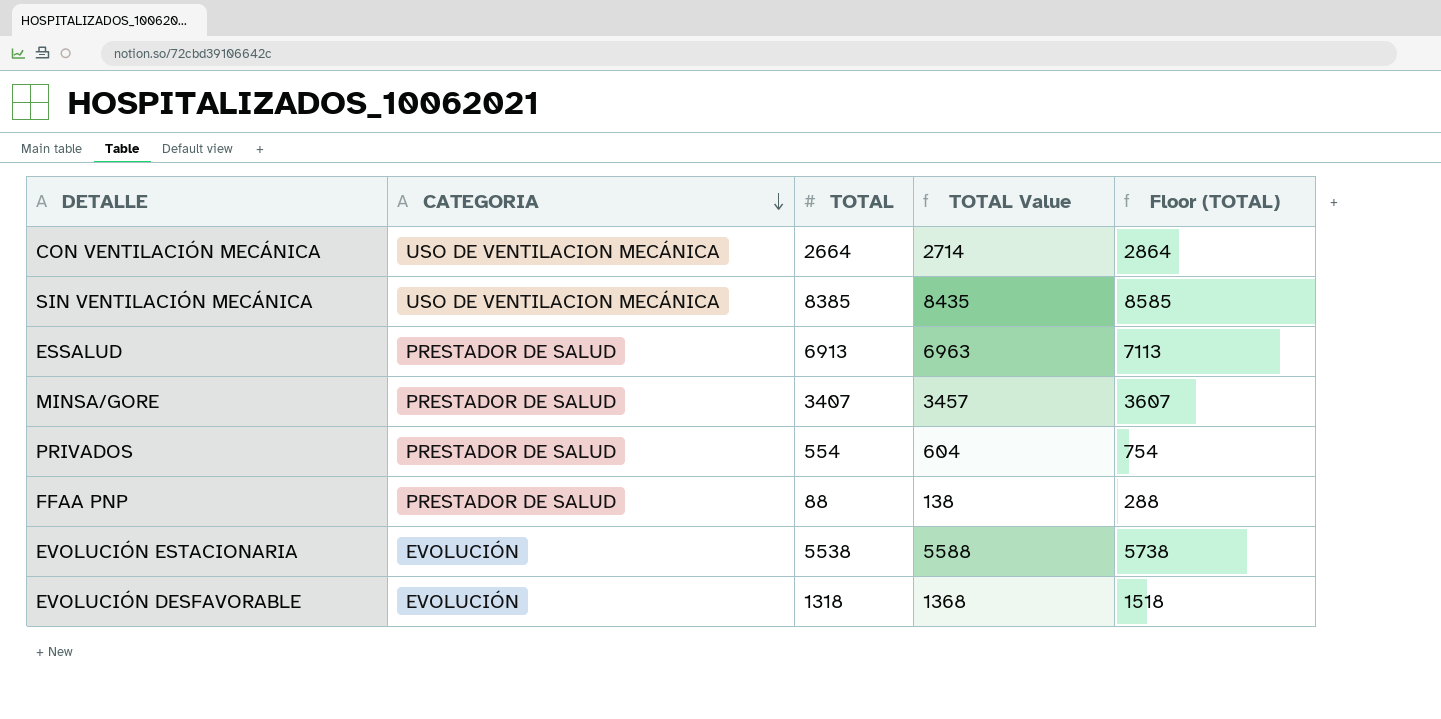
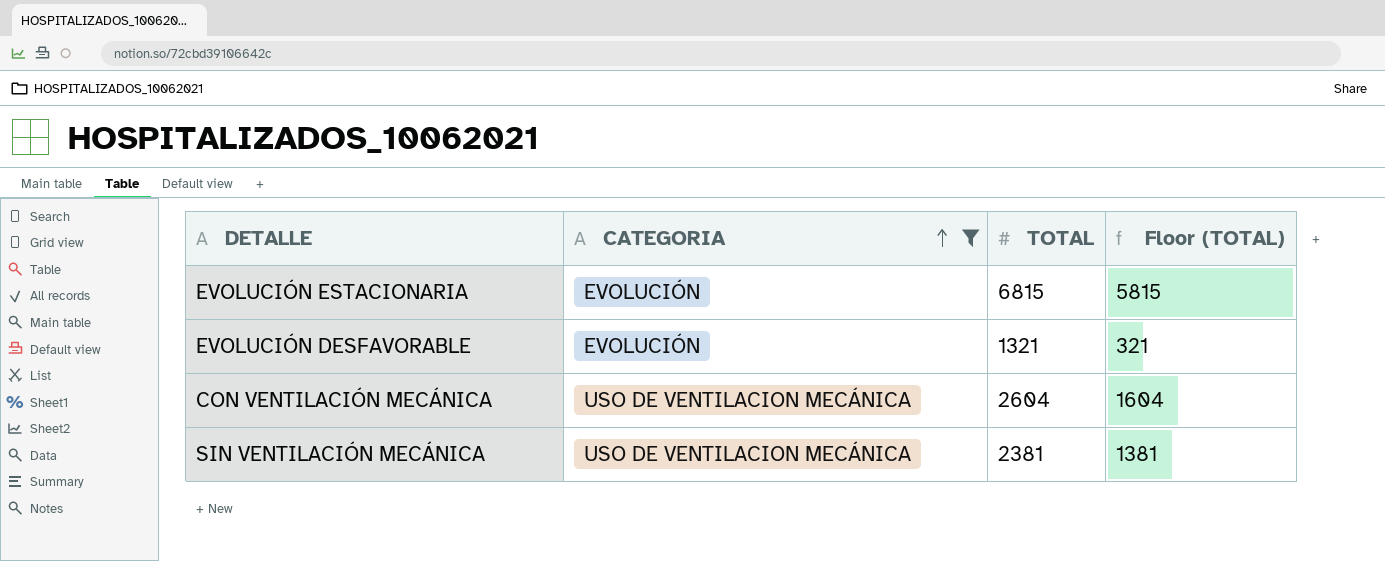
filter: none -> CATEGORIA != PRESTADOR DE SALUD
row order: CATEGORIA descending -> CATEGORIA ascending
column TOTAL Value | formula: [TOTAL] + 50 -> none
column Floor (TOTAL) | formula: [TOTAL] + 200 -> [TOTAL] - 1000
EVOLUCIÓN ESTACIONARIA | TOTAL: 5538 -> 6815
EVOLUCIÓN DESFAVORABLE | TOTAL: 1318 -> 1321
CON VENTILACIÓN MECÁNICA | TOTAL: 2664 -> 2604
SIN VENTILACIÓN MECÁNICA | TOTAL: 8385 -> 2381

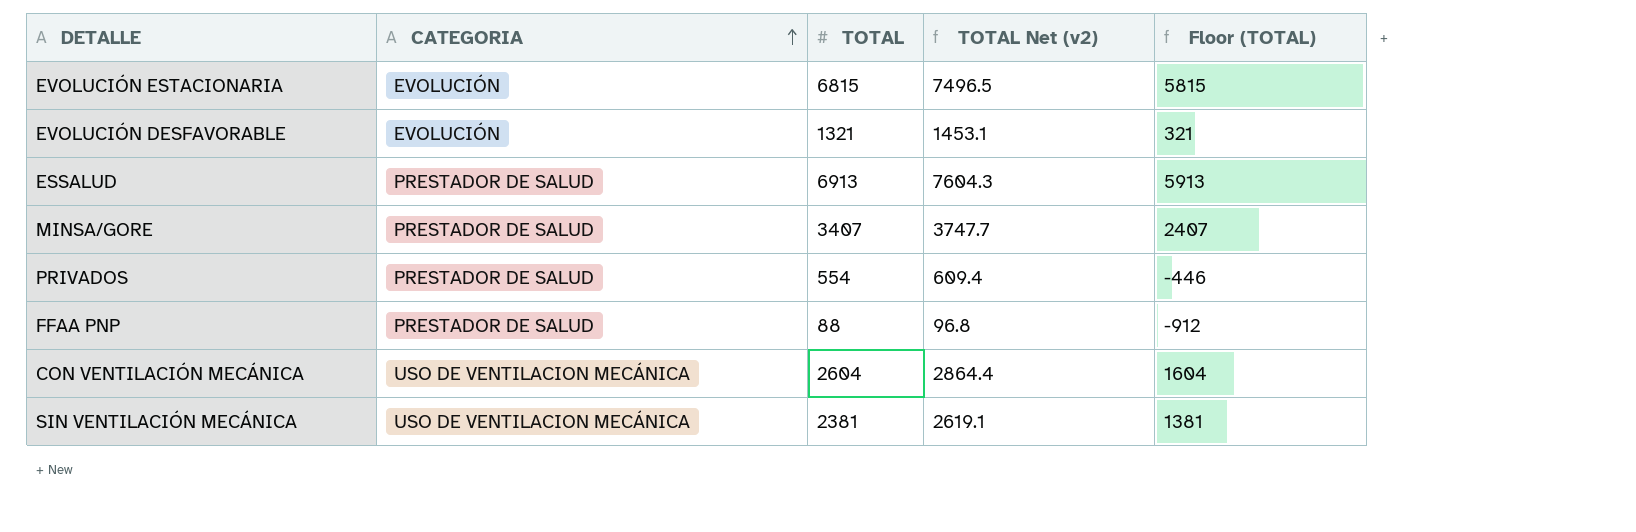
filter: CATEGORIA != PRESTADOR DE SALUD -> none
column TOTAL Net (v2) | formula: none -> [TOTAL] * 1.1

